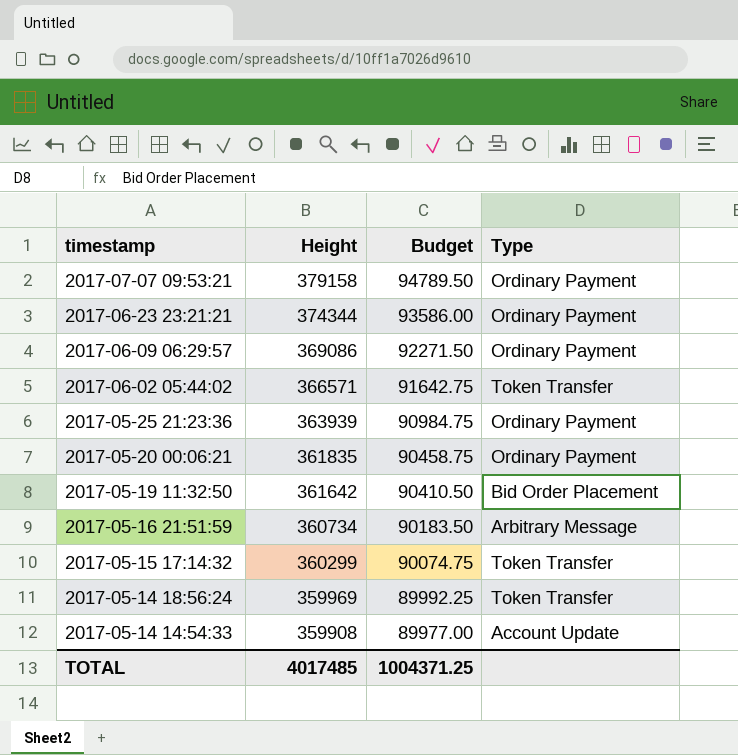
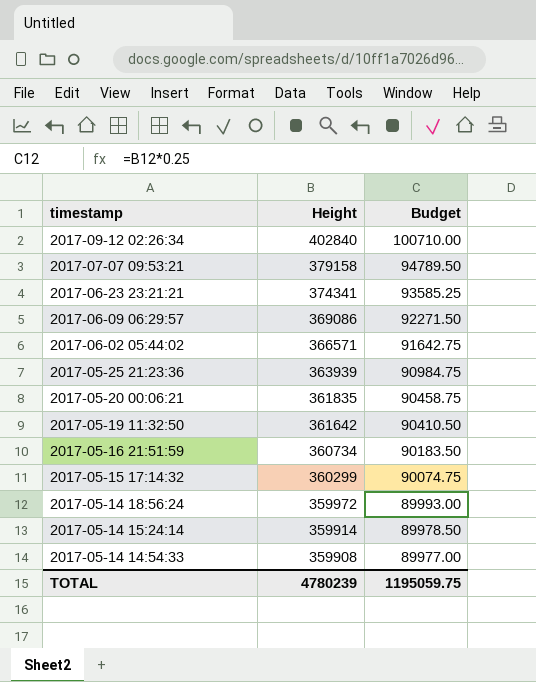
column Type | position: 4 -> none
row 2017-09-12 02:26:34: none -> 402840 | 100710.00
2017-06-23 23:21:21 | Height: 374344 -> 374341
2017-06-23 23:21:21 | Budget: 93586.00 -> 93585.25
2017-05-14 18:56:24 | Height: 359969 -> 359972
2017-05-14 18:56:24 | Budget: 89992.25 -> 89993.00
row 2017-05-14 15:24:14: none -> 359914 | 89978.50
TOTAL | Height: 4017485 -> 4780239
TOTAL | Budget: 1004371.25 -> 1195059.75

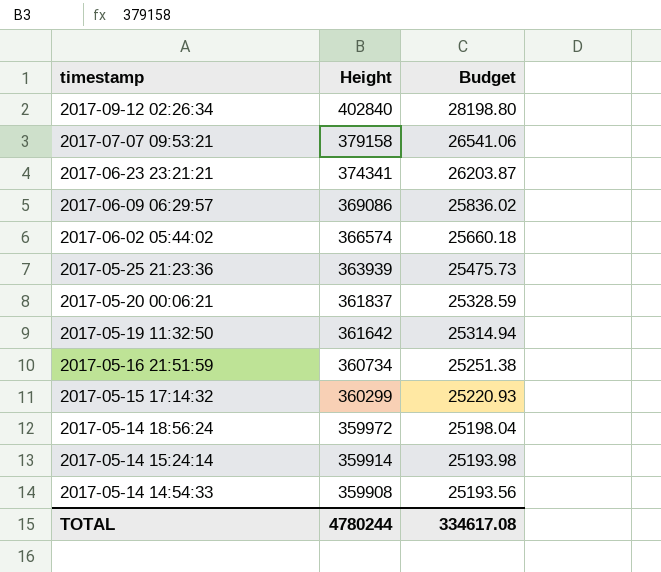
column Budget | formula: [Height] * 0.25 -> [Height] * 0.07
2017-06-02 05:44:02 | Height: 366571 -> 366574
2017-05-20 00:06:21 | Height: 361835 -> 361837
TOTAL | Height: 4780239 -> 4780244
TOTAL | Budget: 1195059.75 -> 334617.08

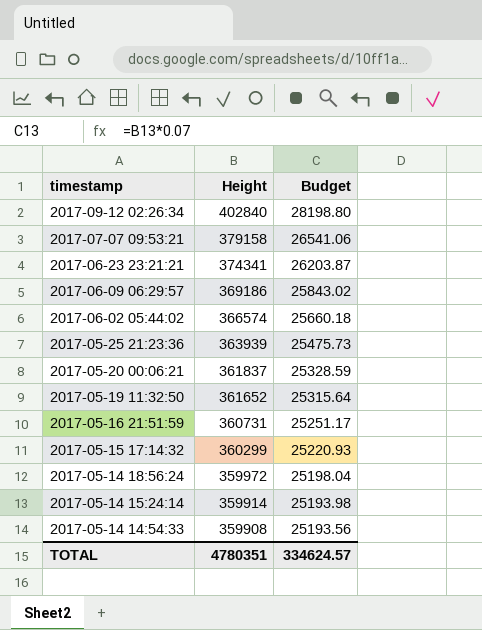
2017-06-09 06:29:57 | Height: 369086 -> 369186
2017-06-09 06:29:57 | Budget: 25836.02 -> 25843.02
2017-05-19 11:32:50 | Height: 361642 -> 361652
2017-05-19 11:32:50 | Budget: 25314.94 -> 25315.64
2017-05-16 21:51:59 | Height: 360734 -> 360731
2017-05-16 21:51:59 | Budget: 25251.38 -> 25251.17
TOTAL | Height: 4780244 -> 4780351
TOTAL | Budget: 334617.08 -> 334624.57

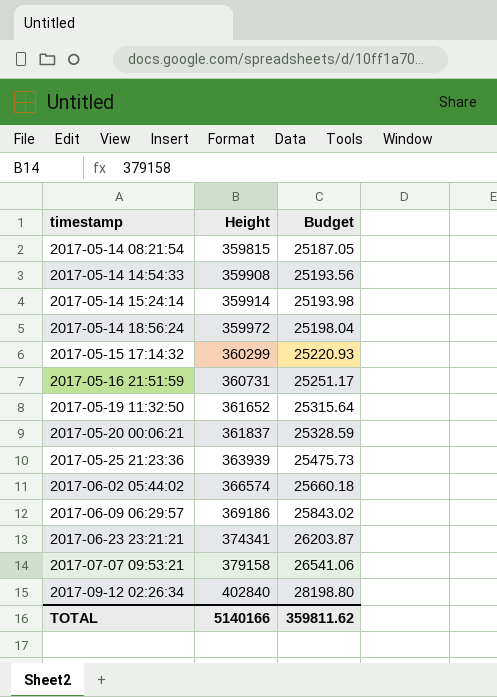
row order: timestamp descending -> timestamp ascending
row 2017-05-14 08:21:54: none -> 359815 | 25187.05
TOTAL | Height: 4780351 -> 5140166
TOTAL | Budget: 334624.57 -> 359811.62

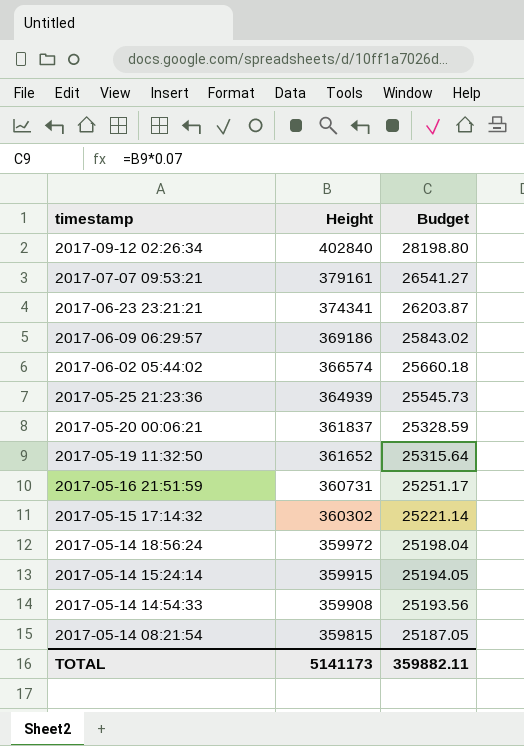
row order: timestamp ascending -> timestamp descending
2017-07-07 09:53:21 | Height: 379158 -> 379161
2017-07-07 09:53:21 | Budget: 26541.06 -> 26541.27
2017-05-25 21:23:36 | Height: 363939 -> 364939
2017-05-25 21:23:36 | Budget: 25475.73 -> 25545.73
2017-05-15 17:14:32 | Height: 360299 -> 360302
2017-05-15 17:14:32 | Budget: 25220.93 -> 25221.14
2017-05-14 15:24:14 | Height: 359914 -> 359915
2017-05-14 15:24:14 | Budget: 25193.98 -> 25194.05
TOTAL | Height: 5140166 -> 5141173
TOTAL | Budget: 359811.62 -> 359882.11

